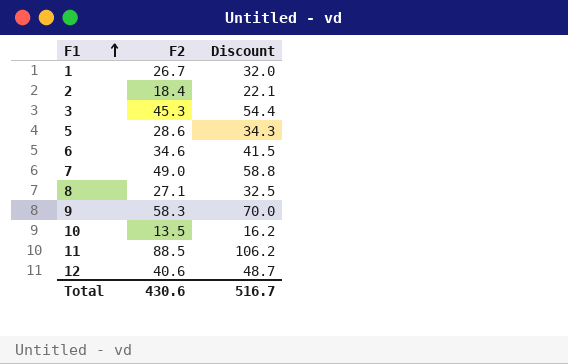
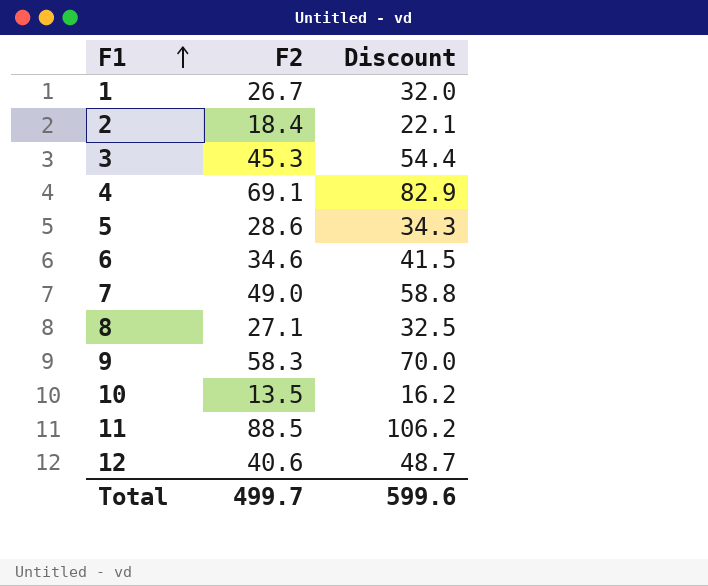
row 4: none -> 69.1 | 82.9
Total | F2: 430.6 -> 499.7
Total | Discount: 516.7 -> 599.6

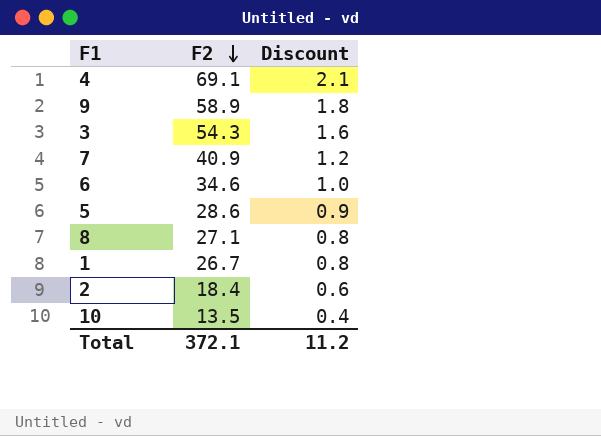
row order: F1 ascending -> F2 descending
column Discount | formula: [F2] * 1.2 -> [F2] * 0.03
row 11: 88.5 | 106.2 -> none
row 12: 40.6 | 48.7 -> none
9 | F2: 58.3 -> 58.9
3 | F2: 45.3 -> 54.3
7 | F2: 49.0 -> 40.9
Total | F2: 499.7 -> 372.1
Total | Discount: 599.6 -> 11.2

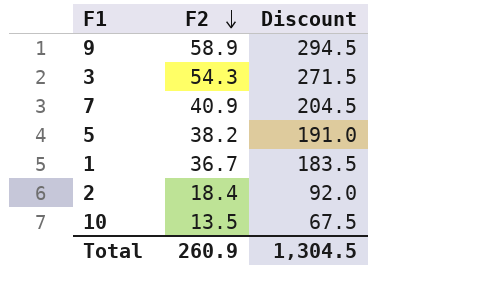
column Discount | formula: [F2] * 0.03 -> [F2] * 5
row 4: 69.1 | 2.1 -> none
row 6: 34.6 | 1.0 -> none
row 8: 27.1 | 0.8 -> none
5 | F2: 28.6 -> 38.2
1 | F2: 26.7 -> 36.7
Total | F2: 372.1 -> 260.9
Total | Discount: 11.2 -> 1,304.5

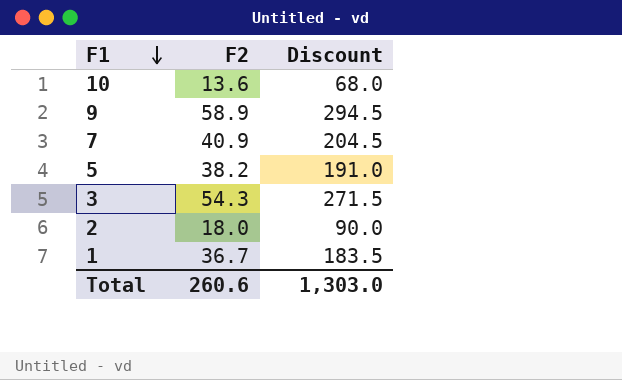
row order: F2 descending -> F1 descending
10 | F2: 13.5 -> 13.6
10 | Discount: 67.5 -> 68.0
2 | F2: 18.4 -> 18.0
2 | Discount: 92.0 -> 90.0
Total | F2: 260.9 -> 260.6
Total | Discount: 1,304.5 -> 1,303.0

